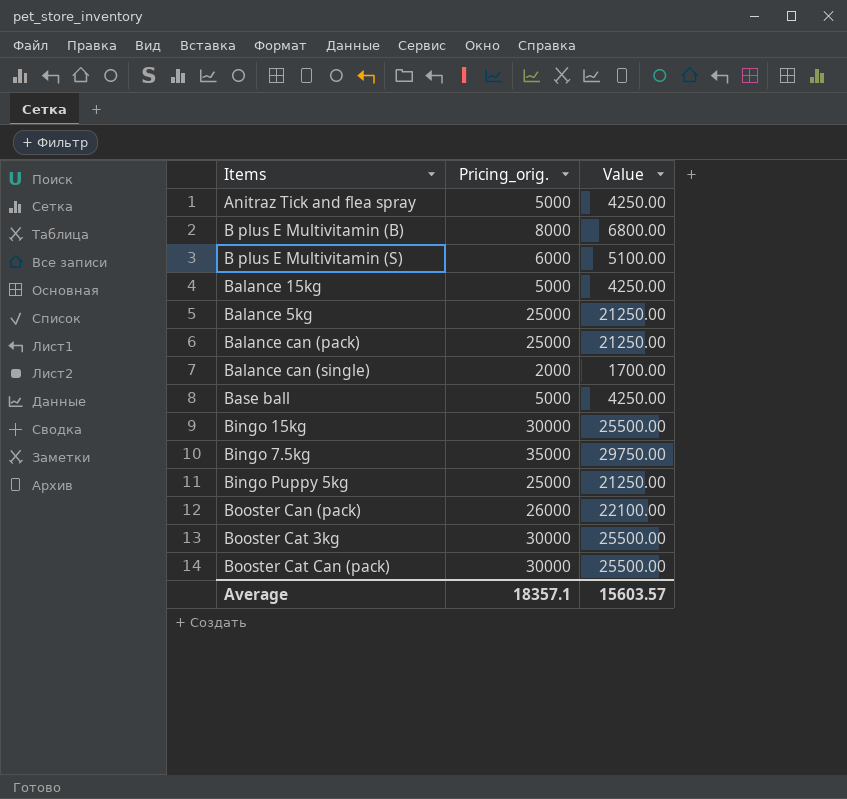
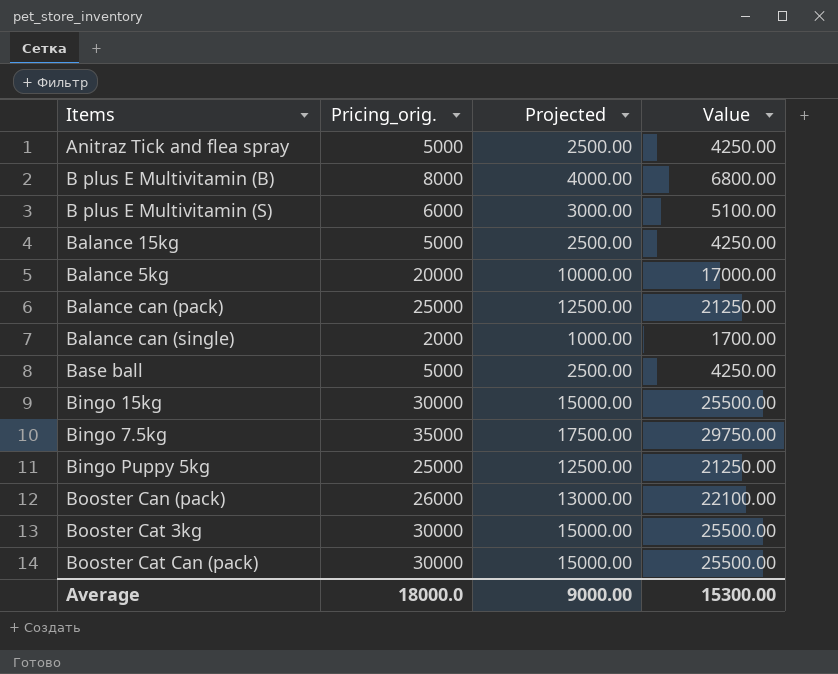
column Projected | formula: none -> [Pricing_orig.] * 0.5
Balance 5kg | Pricing_orig.: 25000 -> 20000
Balance 5kg | Value: 21250.00 -> 17000.00
Average | Pricing_orig.: 18357.1 -> 18000.0
Average | Value: 15603.57 -> 15300.00

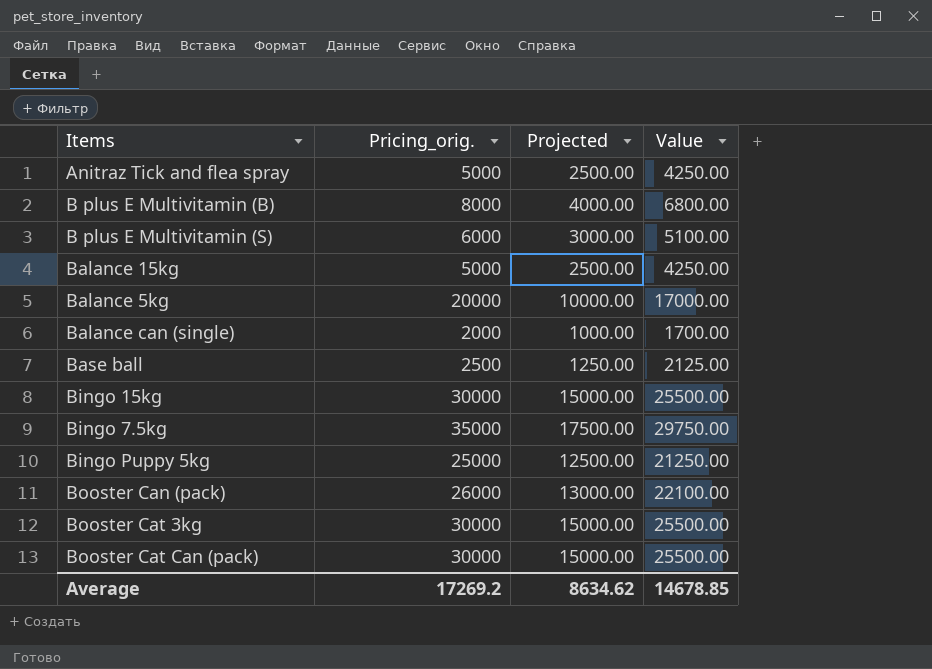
row Balance can (pack): 25000 | 12500.00 | 21250.00 -> none
Base ball | Pricing_orig.: 5000 -> 2500
Base ball | Projected: 2500.00 -> 1250.00
Base ball | Value: 4250.00 -> 2125.00
Average | Pricing_orig.: 18000.0 -> 17269.2
Average | Projected: 9000.00 -> 8634.62
Average | Value: 15300.00 -> 14678.85

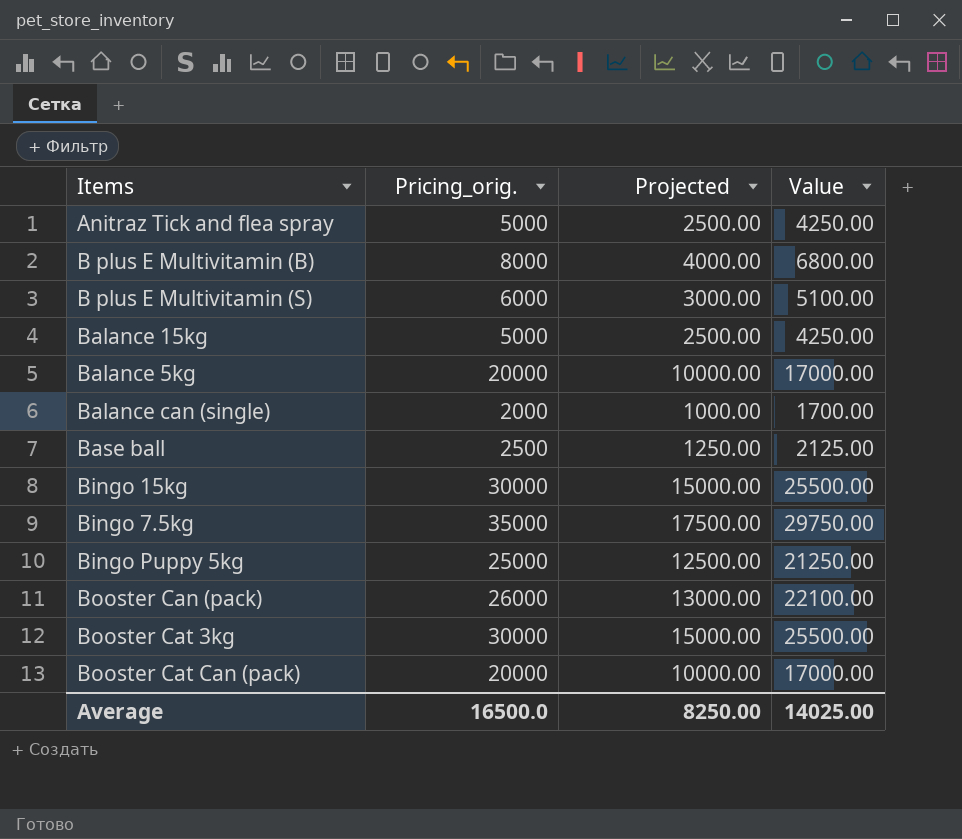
Booster Cat Can (pack) | Pricing_orig.: 30000 -> 20000
Booster Cat Can (pack) | Projected: 15000.00 -> 10000.00
Booster Cat Can (pack) | Value: 25500.00 -> 17000.00
Average | Pricing_orig.: 17269.2 -> 16500.0
Average | Projected: 8634.62 -> 8250.00
Average | Value: 14678.85 -> 14025.00

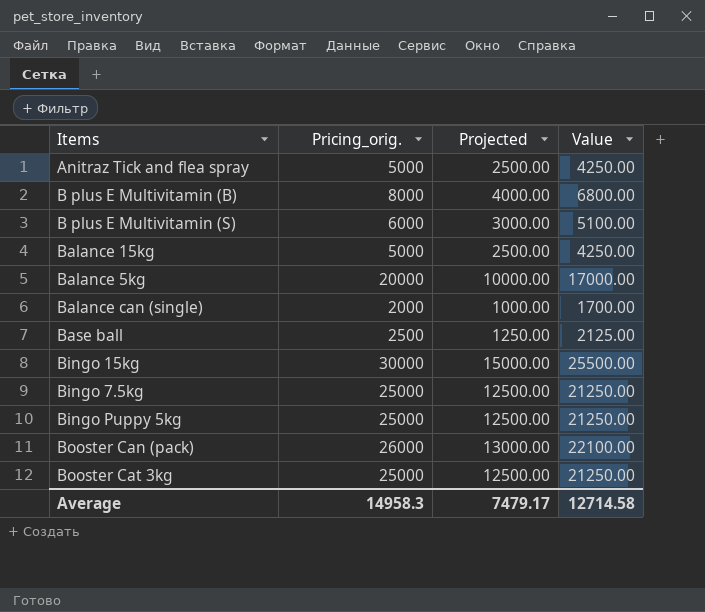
row Booster Cat Can (pack): 20000 | 10000.00 | 17000.00 -> none
Bingo 7.5kg | Pricing_orig.: 35000 -> 25000
Bingo 7.5kg | Projected: 17500.00 -> 12500.00
Bingo 7.5kg | Value: 29750.00 -> 21250.00
Booster Cat 3kg | Pricing_orig.: 30000 -> 25000
Booster Cat 3kg | Projected: 15000.00 -> 12500.00
Booster Cat 3kg | Value: 25500.00 -> 21250.00
Average | Pricing_orig.: 16500.0 -> 14958.3
Average | Projected: 8250.00 -> 7479.17
Average | Value: 14025.00 -> 12714.58

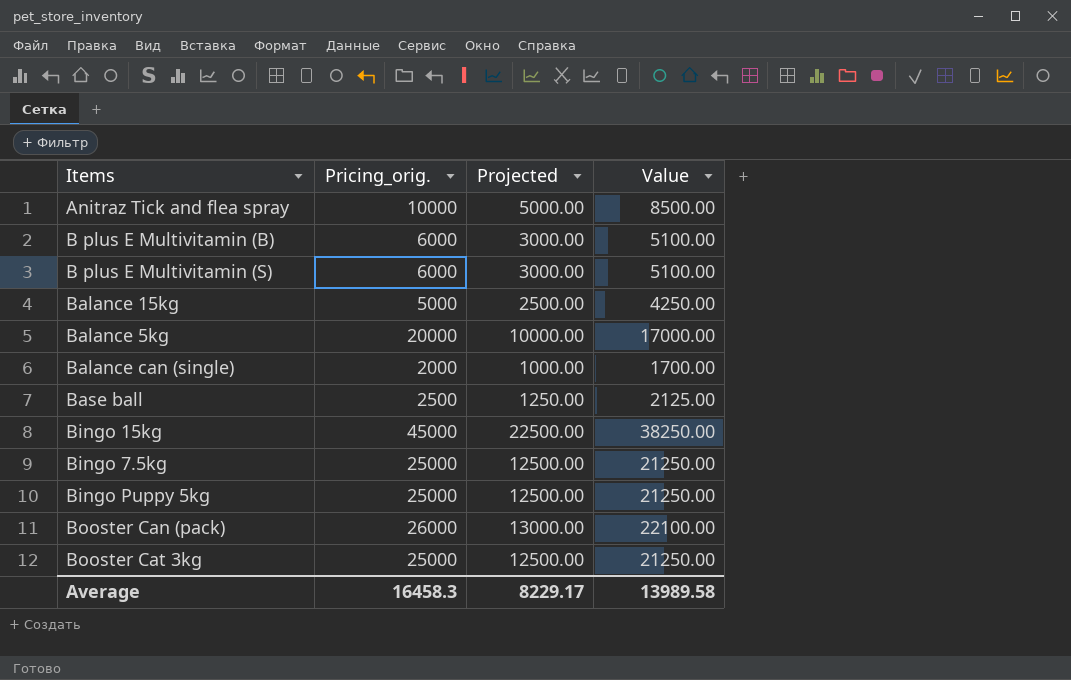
Anitraz Tick and flea spray | Pricing_orig.: 5000 -> 10000
Anitraz Tick and flea spray | Projected: 2500.00 -> 5000.00
Anitraz Tick and flea spray | Value: 4250.00 -> 8500.00
B plus E Multivitamin (B) | Pricing_orig.: 8000 -> 6000
B plus E Multivitamin (B) | Projected: 4000.00 -> 3000.00
B plus E Multivitamin (B) | Value: 6800.00 -> 5100.00
Bingo 15kg | Pricing_orig.: 30000 -> 45000
Bingo 15kg | Projected: 15000.00 -> 22500.00
Bingo 15kg | Value: 25500.00 -> 38250.00
Average | Pricing_orig.: 14958.3 -> 16458.3
Average | Projected: 7479.17 -> 8229.17
Average | Value: 12714.58 -> 13989.58

